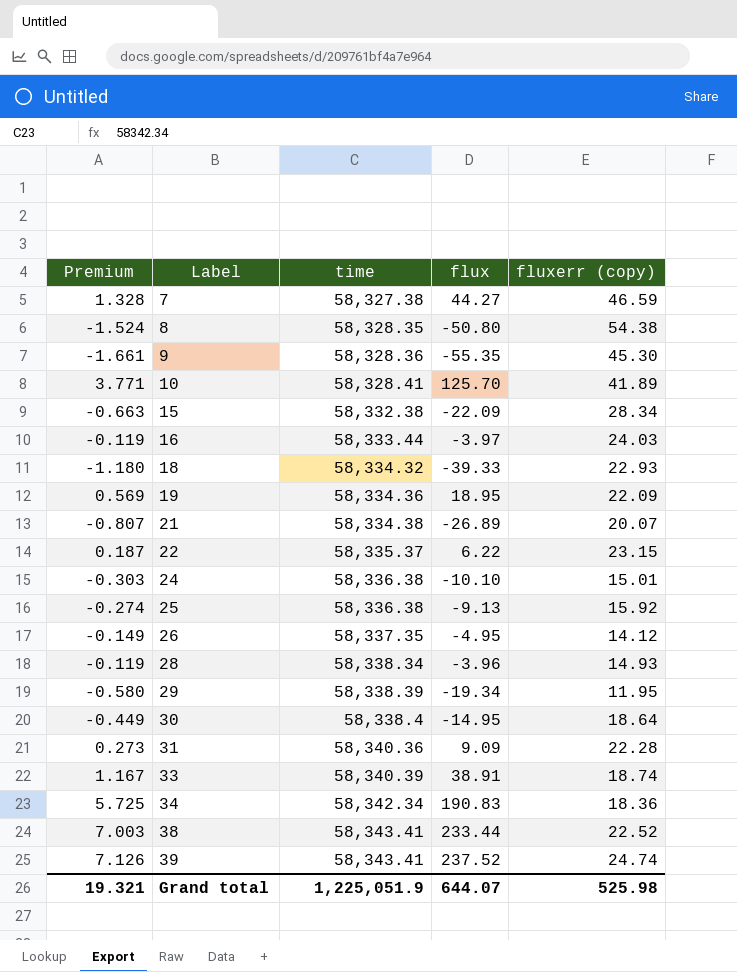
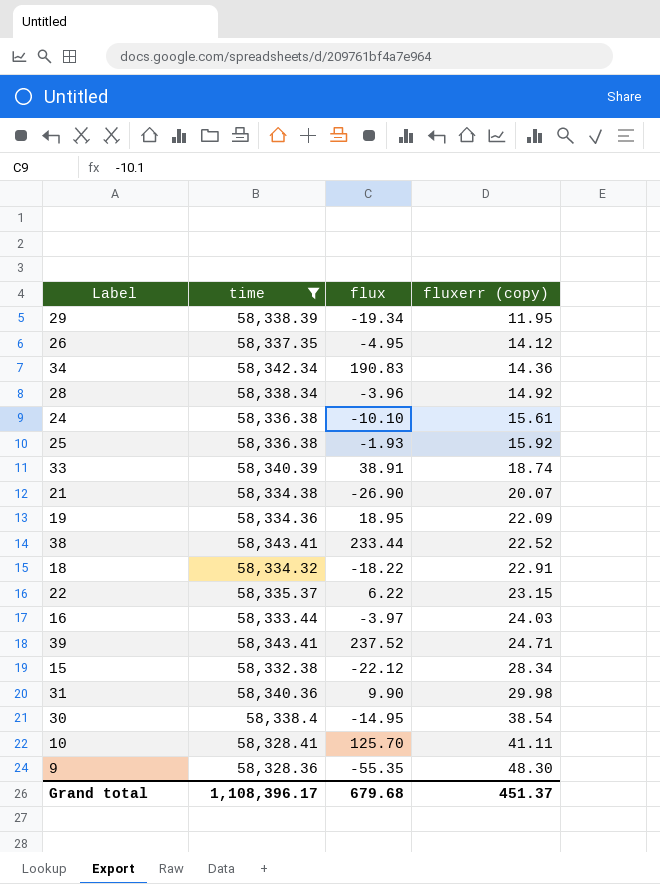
filter: none -> time >= 58,328.36
row order: Label ascending -> fluxerr (copy) ascending
column Premium | formula: [flux] * 0.03 -> none
34 | fluxerr (copy): 18.36 -> 14.36
28 | fluxerr (copy): 14.93 -> 14.92
24 | fluxerr (copy): 15.01 -> 15.61
25 | flux: -9.13 -> -1.93
21 | flux: -26.89 -> -26.90
18 | flux: -39.33 -> -18.22
18 | fluxerr (copy): 22.93 -> 22.91
39 | fluxerr (copy): 24.74 -> 24.71
15 | flux: -22.09 -> -22.12
31 | flux: 9.09 -> 9.90
31 | fluxerr (copy): 22.28 -> 29.98
30 | fluxerr (copy): 18.64 -> 38.54
10 | fluxerr (copy): 41.89 -> 41.11
9 | fluxerr (copy): 45.30 -> 48.30
Grand total | time: 1,225,051.9 -> 1,108,396.17
Grand total | flux: 644.07 -> 679.68
Grand total | fluxerr (copy): 525.98 -> 451.37

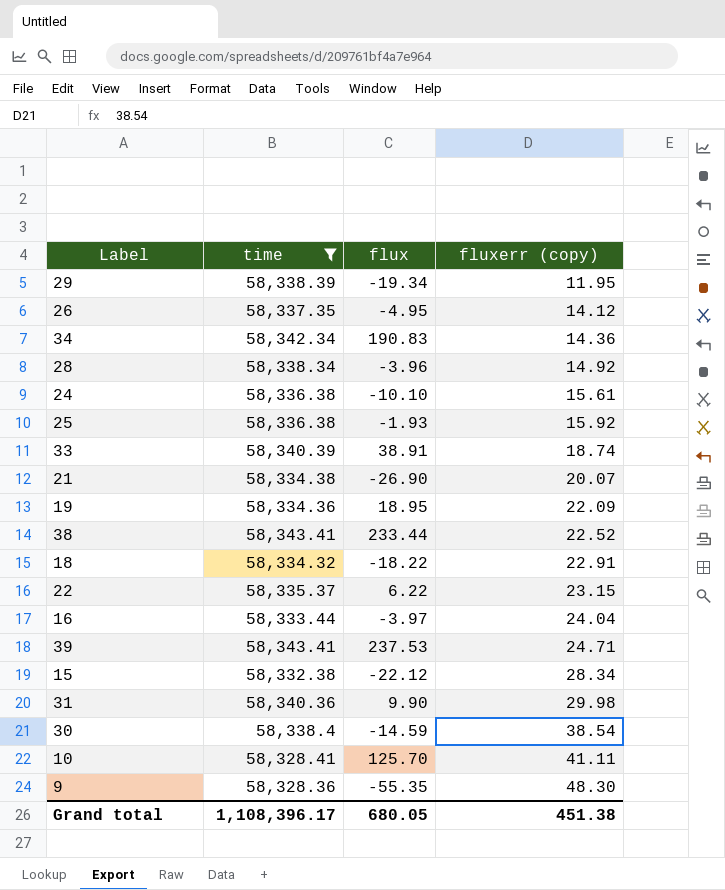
16 | fluxerr (copy): 24.03 -> 24.04
39 | flux: 237.52 -> 237.53
30 | flux: -14.95 -> -14.59
Grand total | flux: 679.68 -> 680.05
Grand total | fluxerr (copy): 451.37 -> 451.38

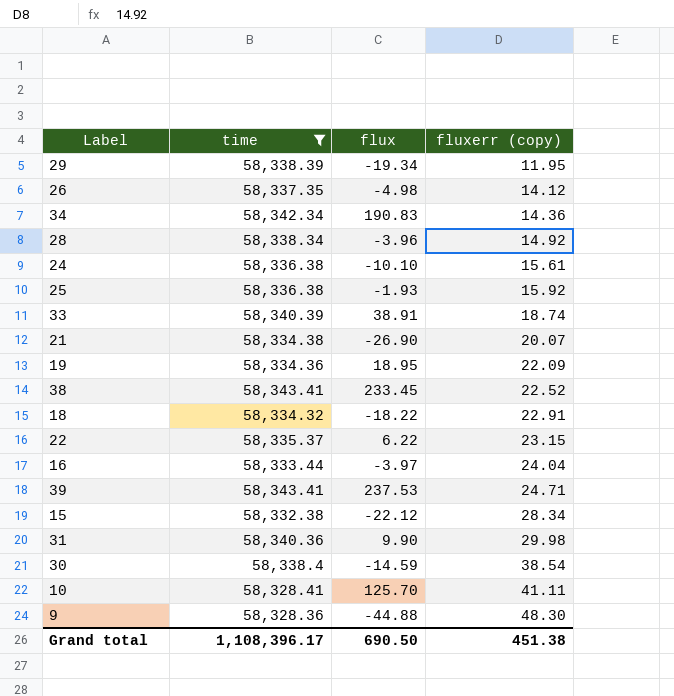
26 | flux: -4.95 -> -4.98
38 | flux: 233.44 -> 233.45
9 | flux: -55.35 -> -44.88
Grand total | flux: 680.05 -> 690.50

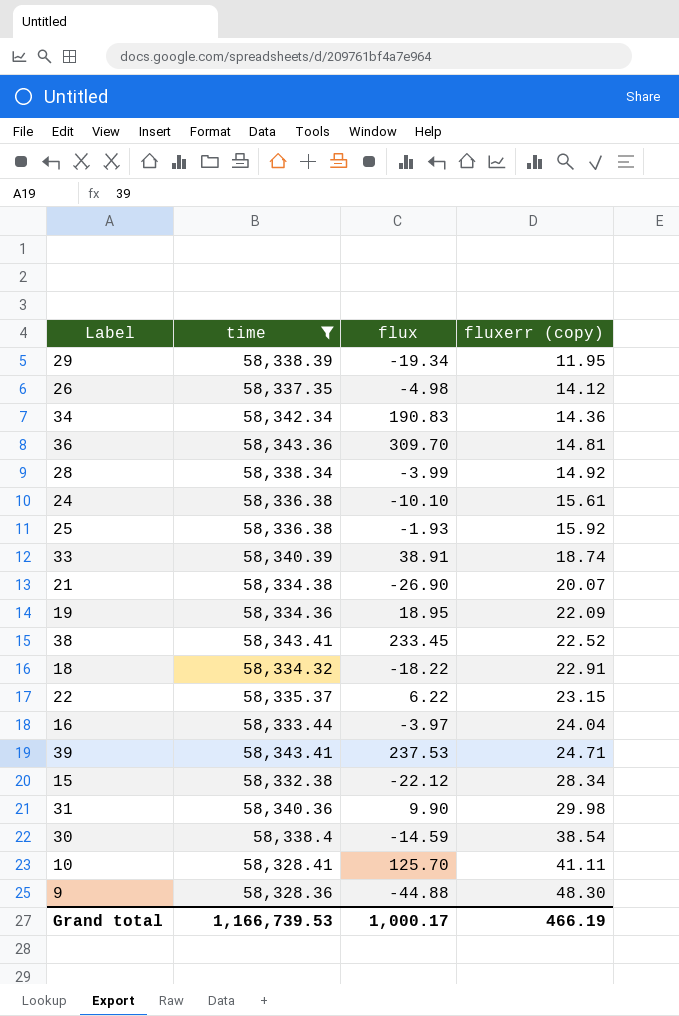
row 36: none -> 58,343.36 | 309.70 | 14.81
28 | flux: -3.96 -> -3.99
Grand total | time: 1,108,396.17 -> 1,166,739.53
Grand total | flux: 690.50 -> 1,000.17
Grand total | fluxerr (copy): 451.38 -> 466.19

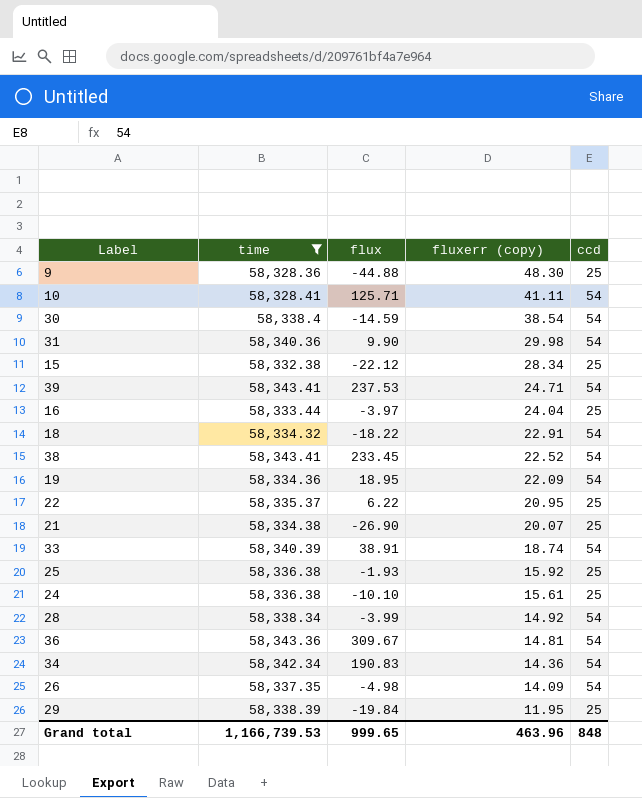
row order: fluxerr (copy) ascending -> fluxerr (copy) descending
column ccd | position: none -> 5
10 | flux: 125.70 -> 125.71
22 | fluxerr (copy): 23.15 -> 20.95
36 | flux: 309.70 -> 309.67
26 | fluxerr (copy): 14.12 -> 14.09
29 | flux: -19.34 -> -19.84
Grand total | flux: 1,000.17 -> 999.65
Grand total | fluxerr (copy): 466.19 -> 463.96

